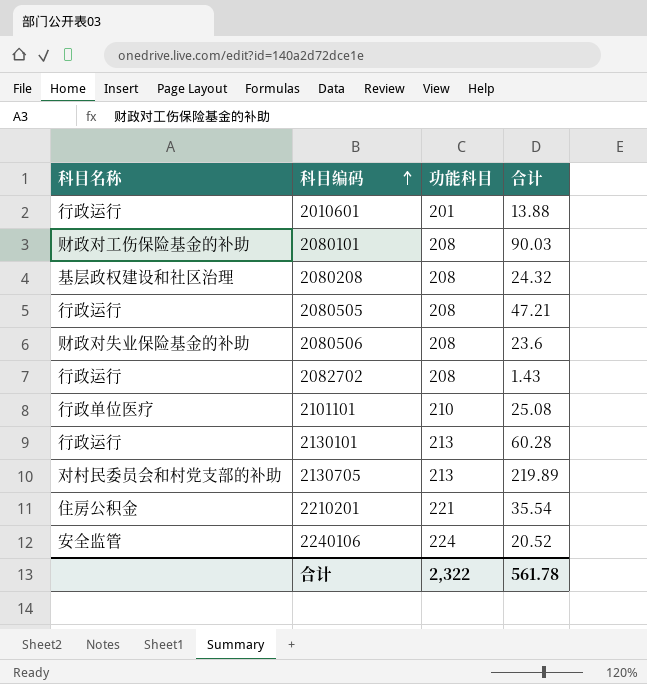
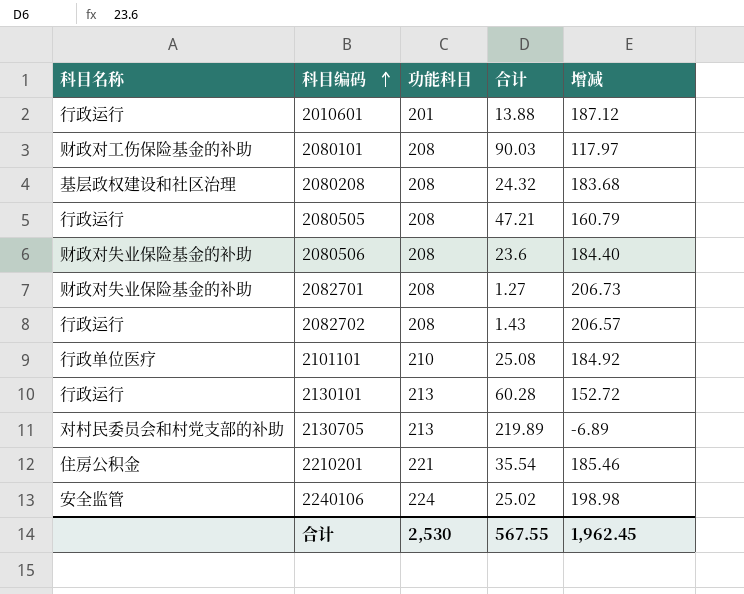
column 增减 | formula: none -> [功能科目] - [合计]
row 2082701: none -> 财政对失业保险基金的补助 | 208 | 1.27 | 206.73
2240106 | 合计: 20.52 -> 25.02
合计 | 功能科目: 2,322 -> 2,530
合计 | 合计: 561.78 -> 567.55

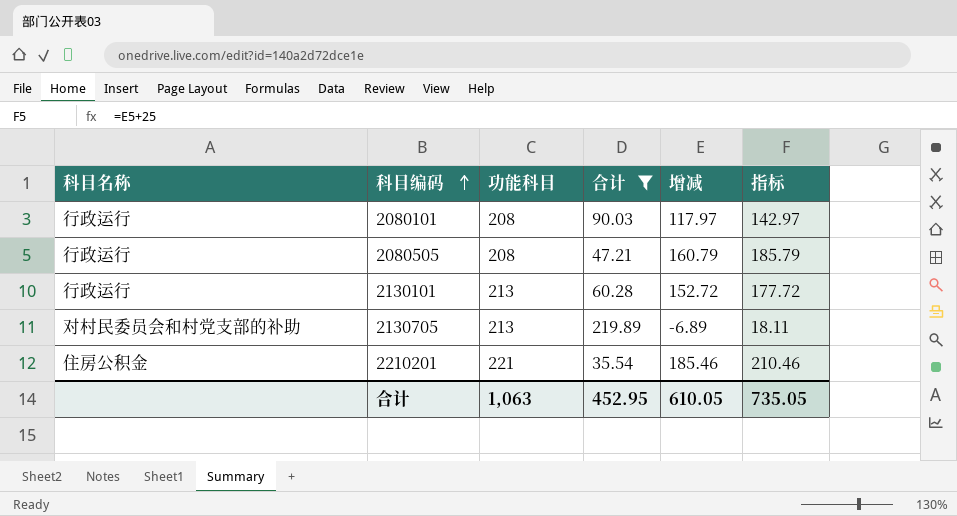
filter: none -> 合计 >= 35.54
column 指标 | formula: none -> [增减] + 25
2080101 | 科目名称: 财政对工伤保险基金的补助 -> 行政运行
合计 | 功能科目: 2,530 -> 1,063
合计 | 合计: 567.55 -> 452.95
合计 | 增减: 1,962.45 -> 610.05

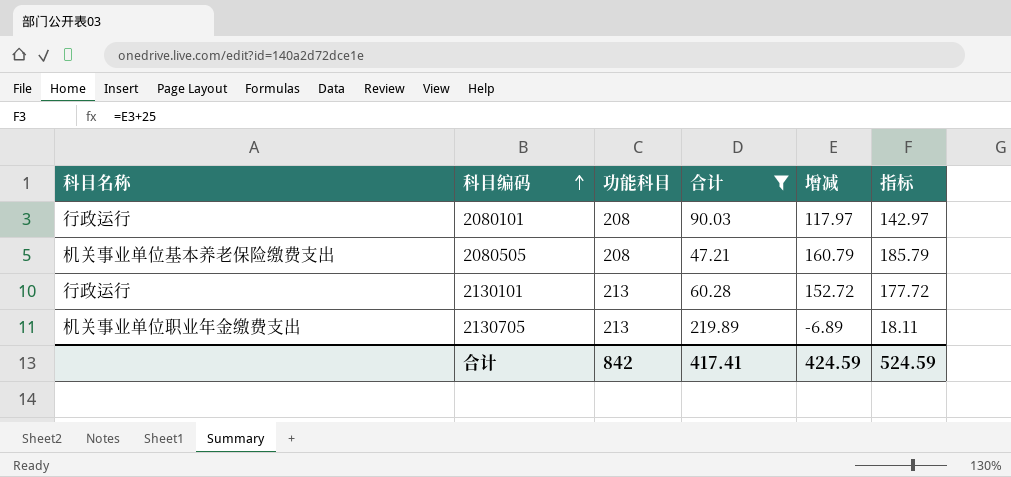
row 2210201: 住房公积金 | 221 | 35.54 | 185.46 | 210.46 -> none
2080505 | 科目名称: 行政运行 -> 机关事业单位基本养老保险缴费支出
2130705 | 科目名称: 对村民委员会和村党支部的补助 -> 机关事业单位职业年金缴费支出
合计 | 功能科目: 1,063 -> 842
合计 | 合计: 452.95 -> 417.41
合计 | 增减: 610.05 -> 424.59
合计 | 指标: 735.05 -> 524.59

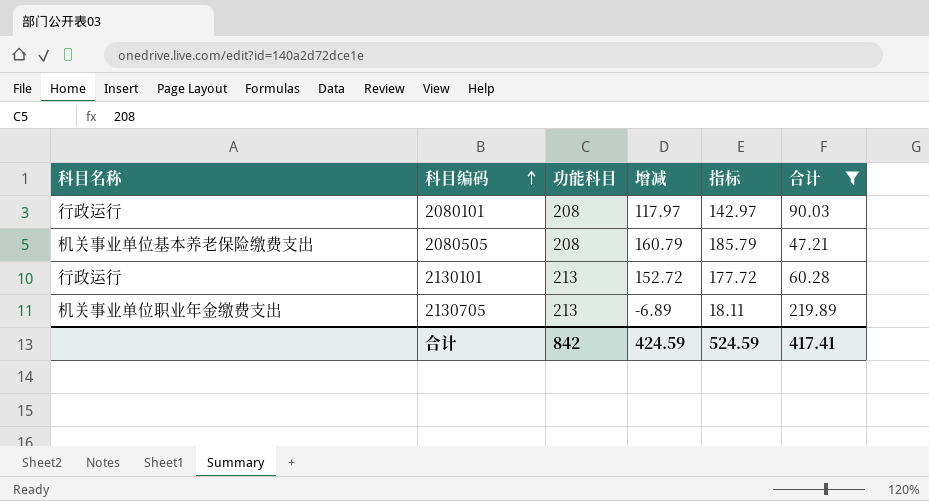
column 合计 | position: 4 -> 6

